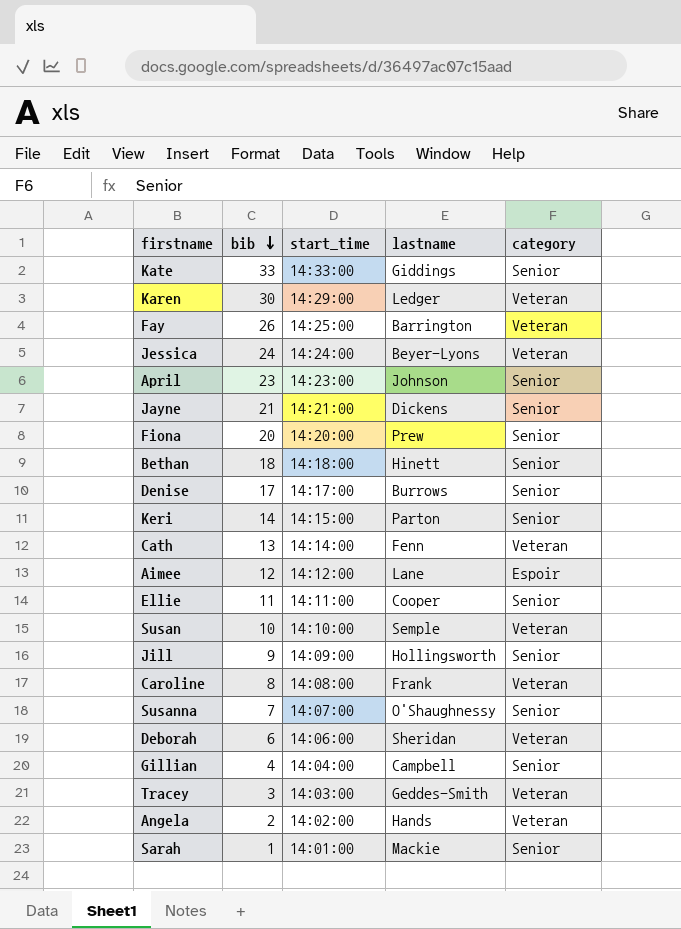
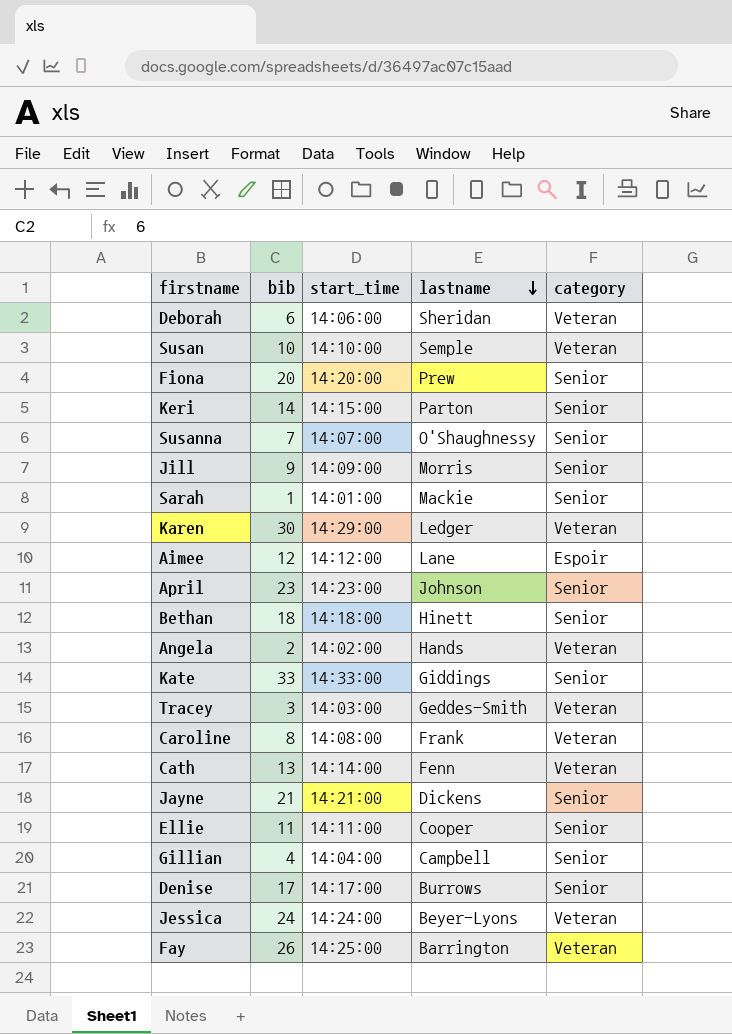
row order: bib descending -> lastname descending
Jill | lastname: Hollingsworth -> Morris

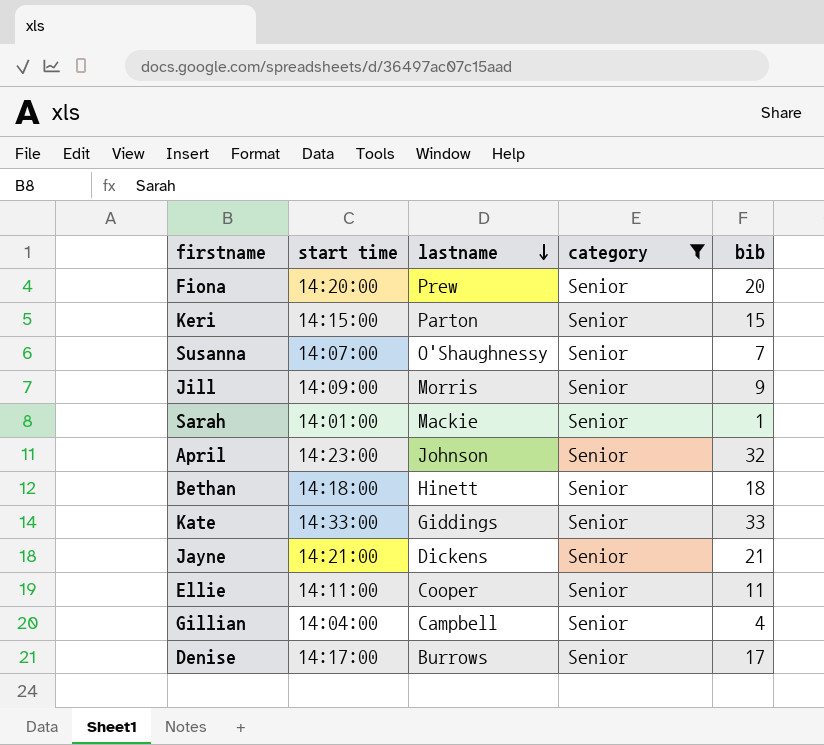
filter: none -> category = Senior
column name: start_time -> start time
column bib | position: 2 -> 5
Keri | bib: 14 -> 15
April | bib: 23 -> 32

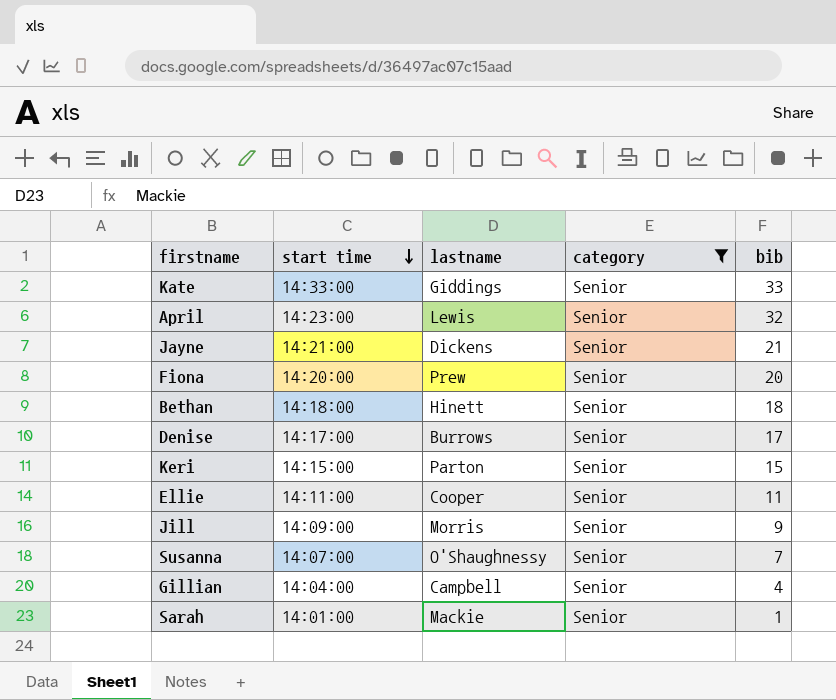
row order: lastname descending -> start time descending
April | lastname: Johnson -> Lewis

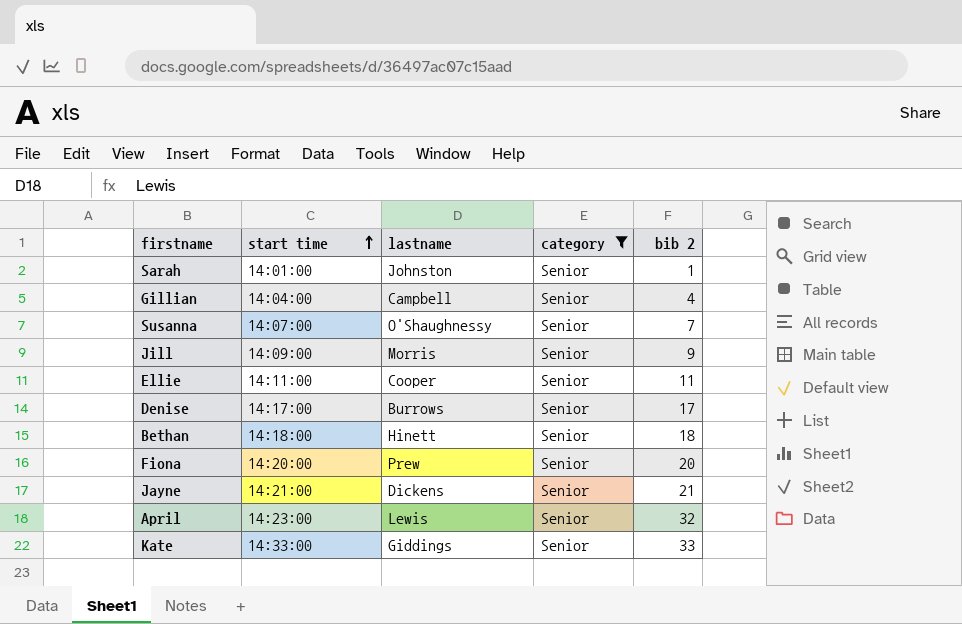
row order: start time descending -> start time ascending
column name: bib -> bib 2
row Keri: 14:15:00 | Parton | Senior | 15 -> none
Sarah | lastname: Mackie -> Johnston

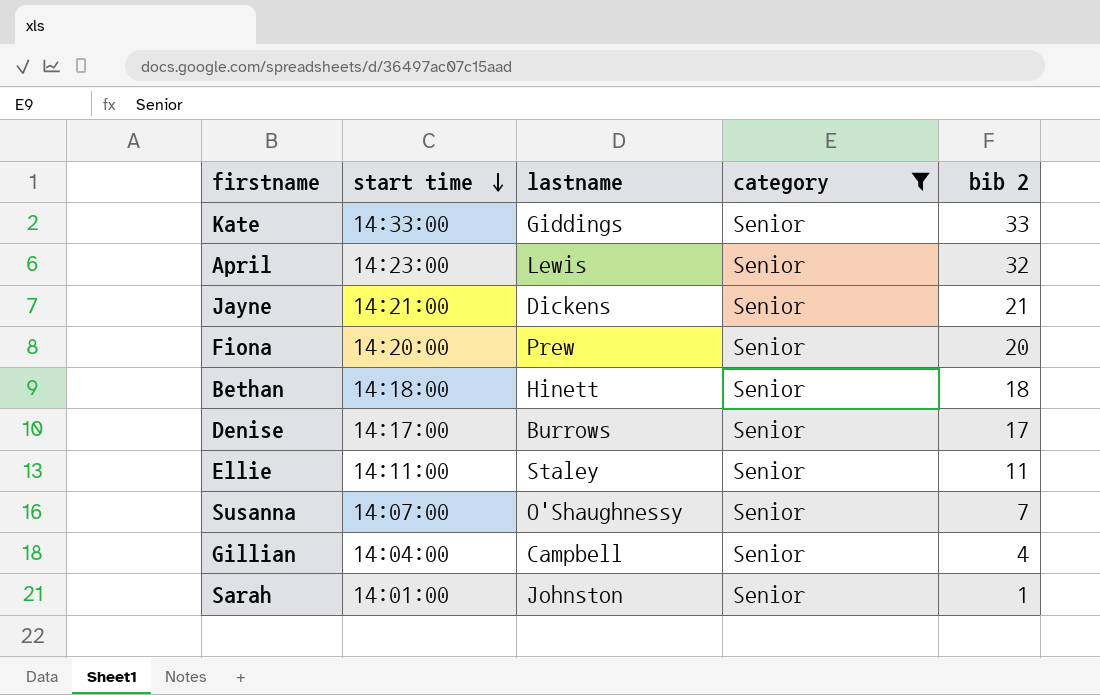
row order: start time ascending -> start time descending
row Jill: 14:09:00 | Morris | Senior | 9 -> none
Ellie | lastname: Cooper -> Staley

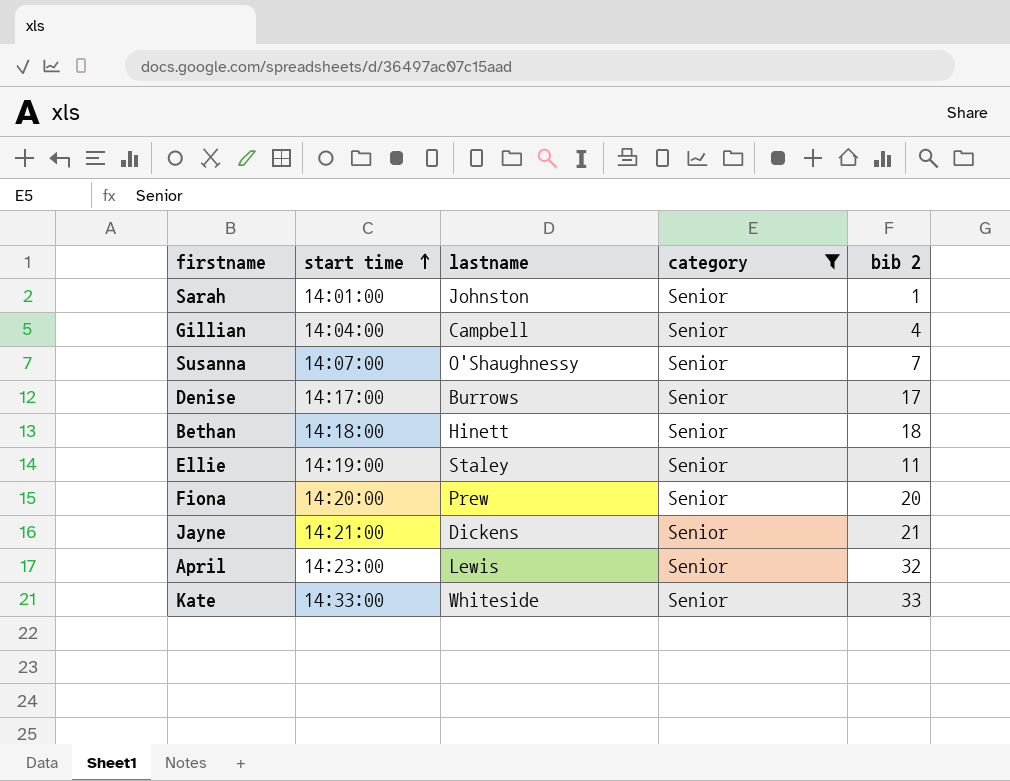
row order: start time descending -> start time ascending
Ellie | start time: 14:11:00 -> 14:19:00
Kate | lastname: Giddings -> Whiteside

